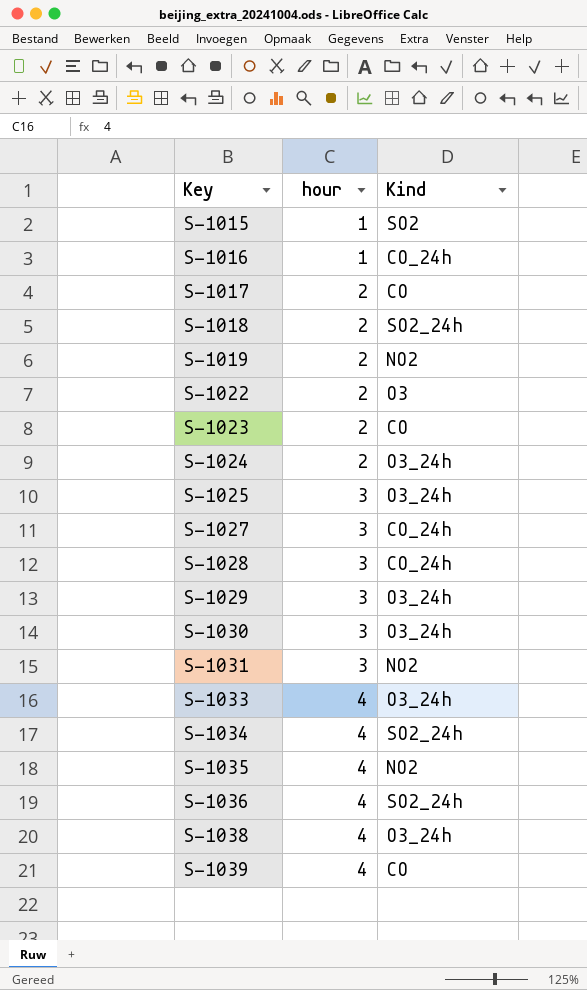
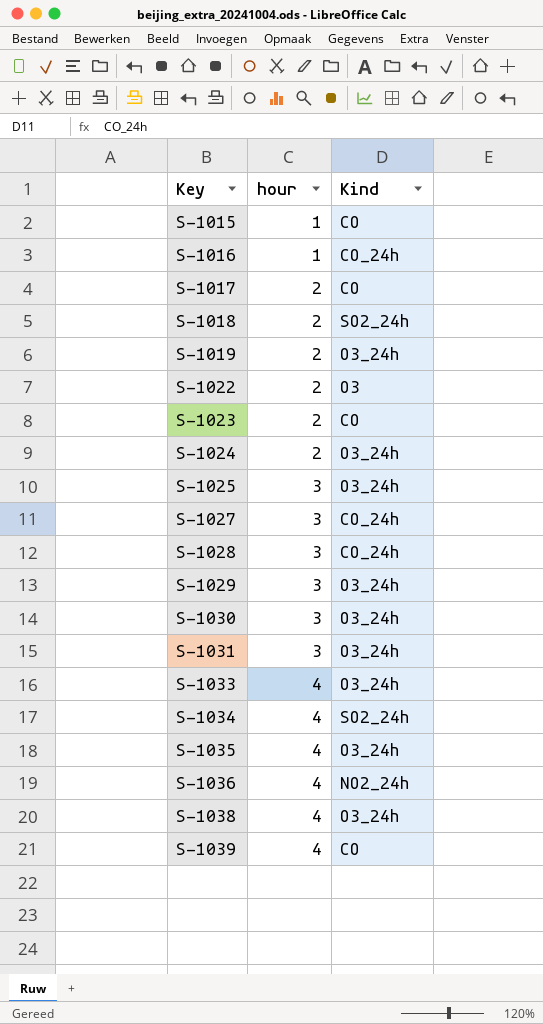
S-1015 | Kind: SO2 -> CO
S-1019 | Kind: NO2 -> O3_24h
S-1031 | Kind: NO2 -> O3_24h
S-1035 | Kind: NO2 -> O3_24h
S-1036 | Kind: SO2_24h -> NO2_24h

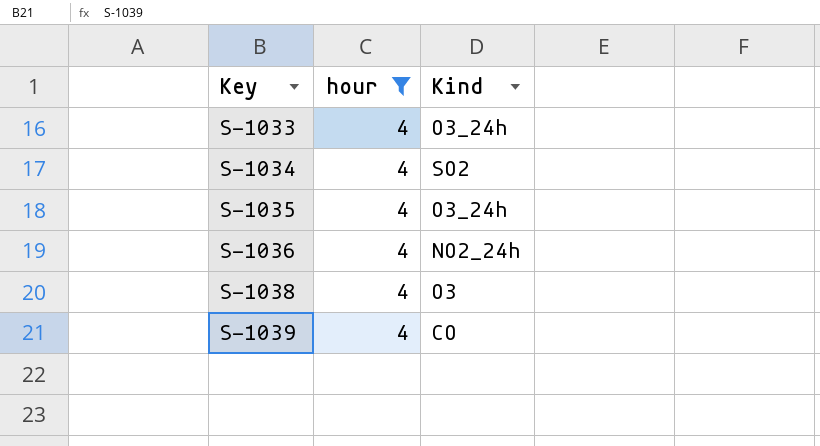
filter: none -> hour = 4
S-1034 | Kind: SO2_24h -> SO2
S-1038 | Kind: O3_24h -> O3

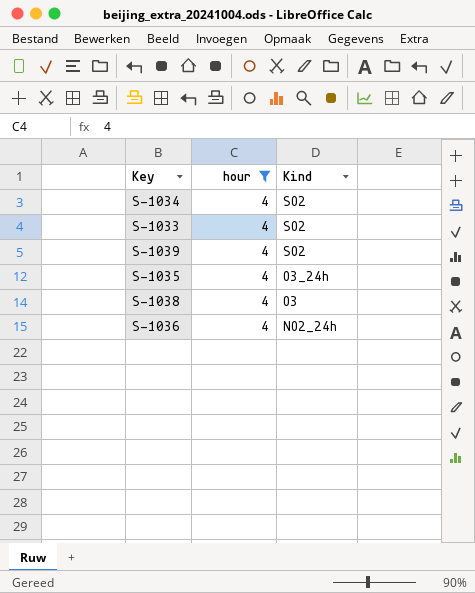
row order: Key ascending -> Kind descending
S-1033 | Kind: O3_24h -> SO2
S-1039 | Kind: CO -> SO2

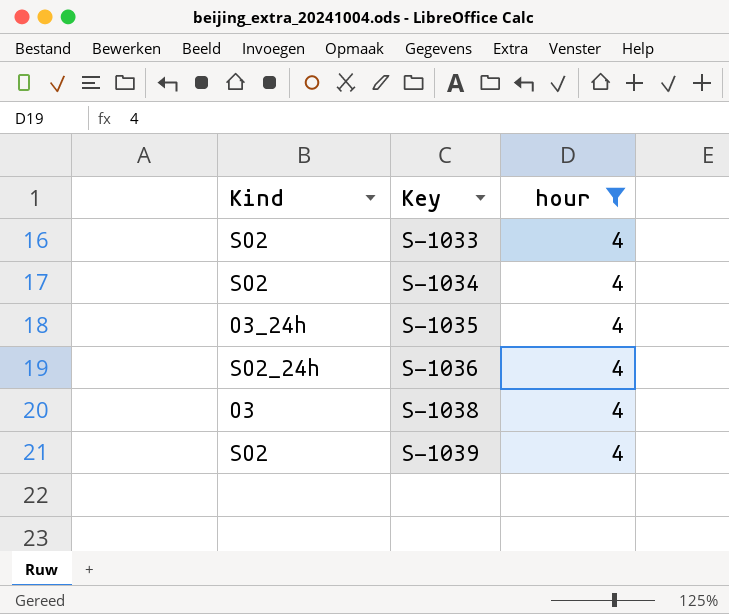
row order: Kind descending -> Key ascending
column Kind | position: 3 -> 1
S-1036 | Kind: NO2_24h -> SO2_24h

